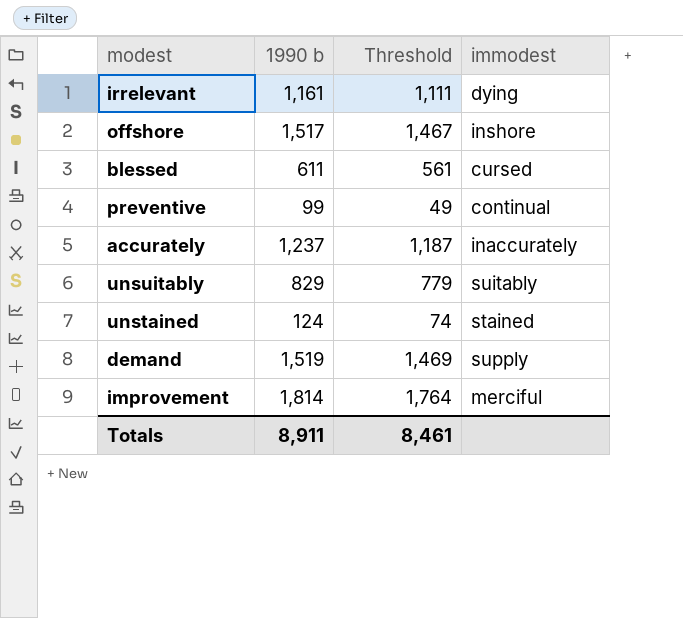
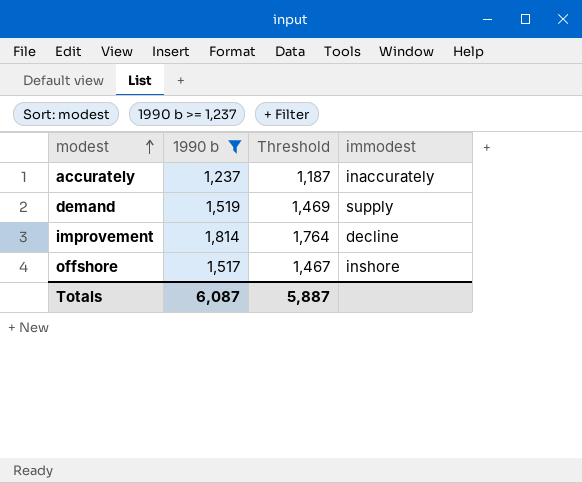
filter: none -> 1990 b >= 1,237
row order: none -> modest ascending
improvement | immodest: merciful -> decline
Totals | 1990 b: 8,911 -> 6,087
Totals | Threshold: 8,461 -> 5,887

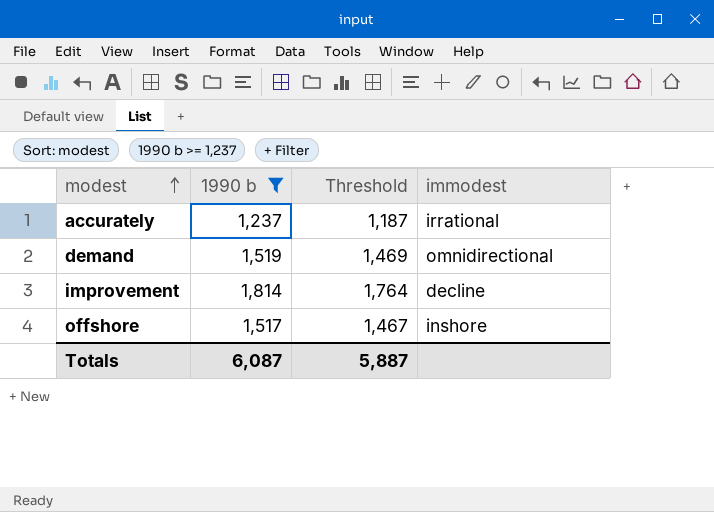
accurately | immodest: inaccurately -> irrational
demand | immodest: supply -> omnidirectional

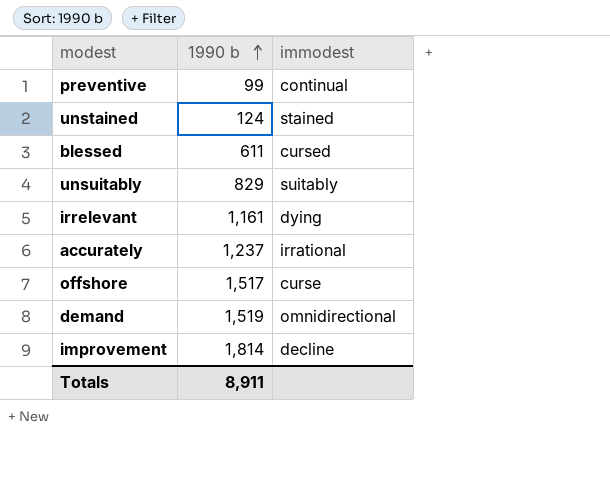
filter: 1990 b >= 1,237 -> none
row order: modest ascending -> 1990 b ascending
column Threshold | formula: [1990 b] - 50 -> none
offshore | immodest: inshore -> curse
Totals | 1990 b: 6,087 -> 8,911

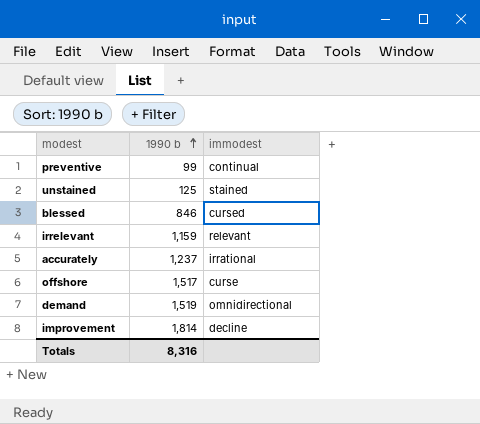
row unsuitably: 829 | suitably -> none
unstained | 1990 b: 124 -> 125
blessed | 1990 b: 611 -> 846
irrelevant | 1990 b: 1,161 -> 1,159
irrelevant | immodest: dying -> relevant
Totals | 1990 b: 8,911 -> 8,316

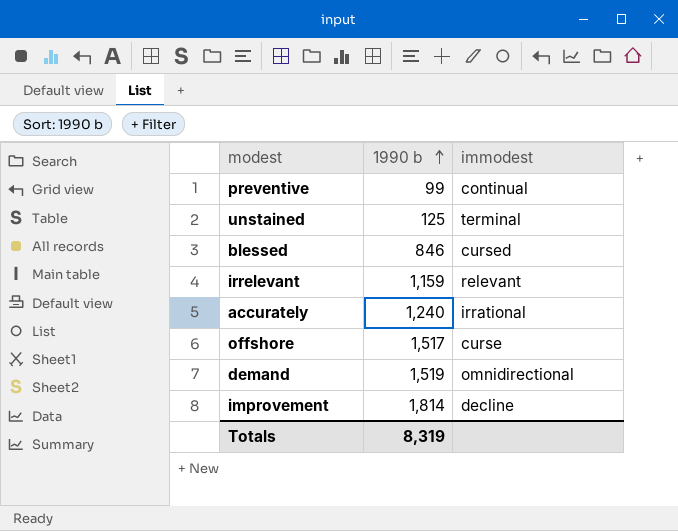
unstained | immodest: stained -> terminal
accurately | 1990 b: 1,237 -> 1,240
Totals | 1990 b: 8,316 -> 8,319

